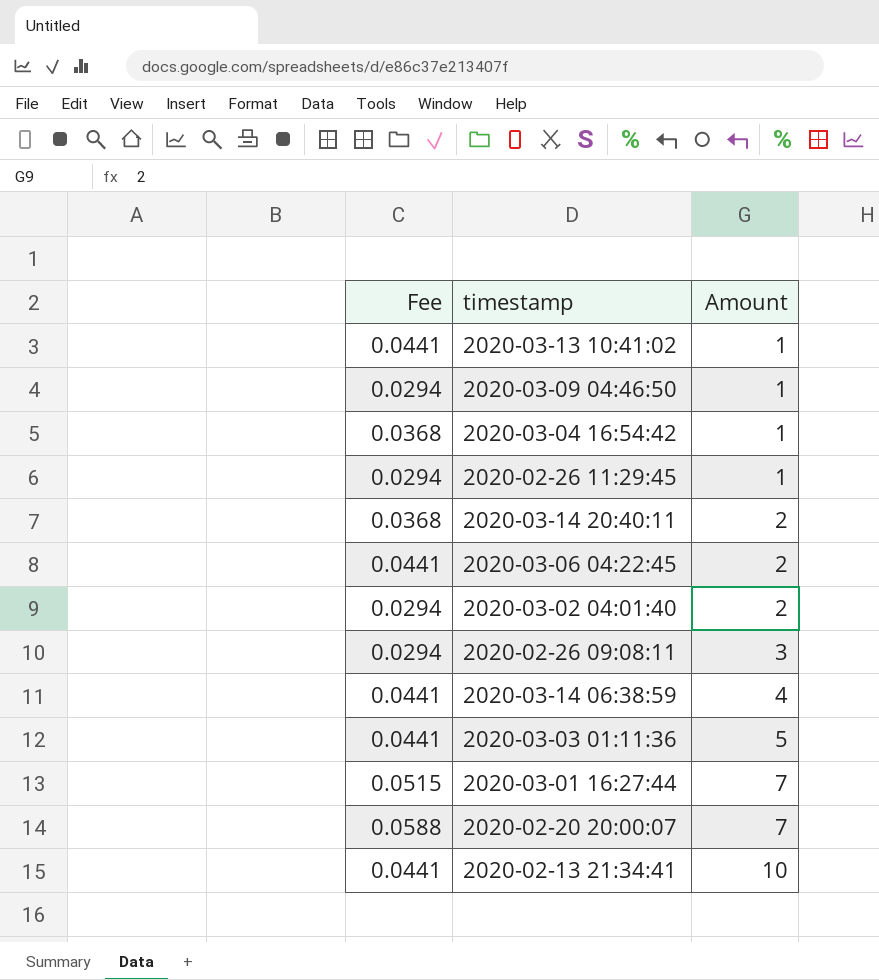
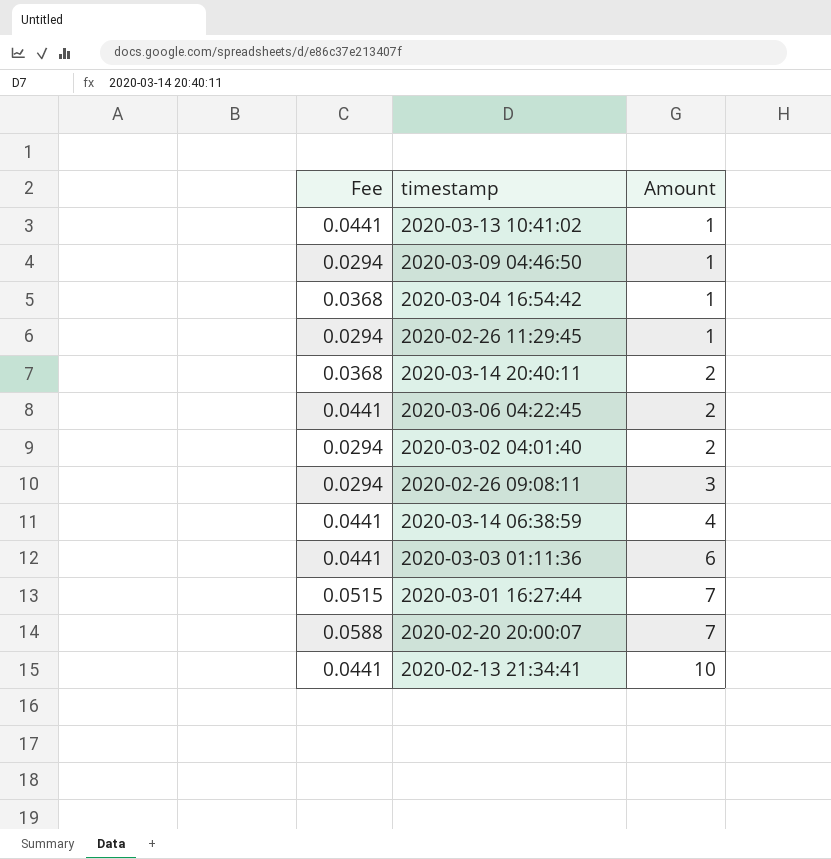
2020-03-03 01:11:36 | Amount: 5 -> 6

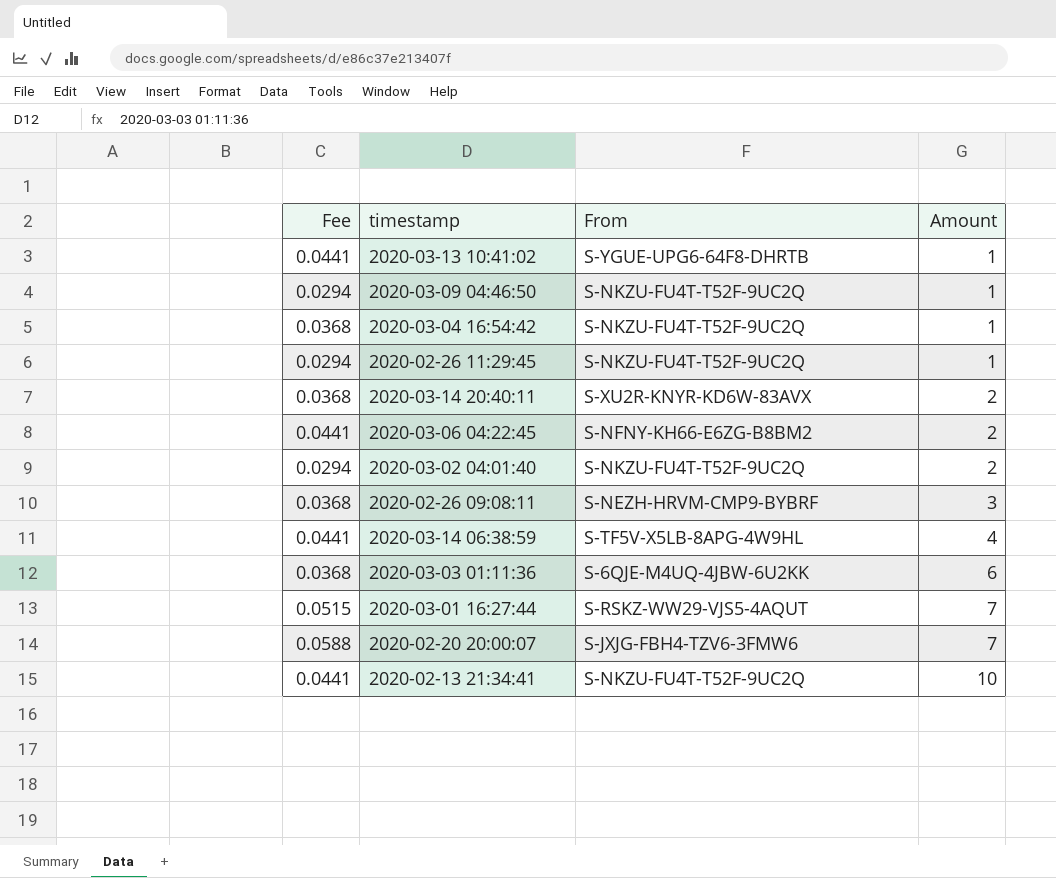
column From | position: none -> 3
2020-02-26 09:08:11 | Fee: 0.0294 -> 0.0368
2020-03-03 01:11:36 | Fee: 0.0441 -> 0.0368

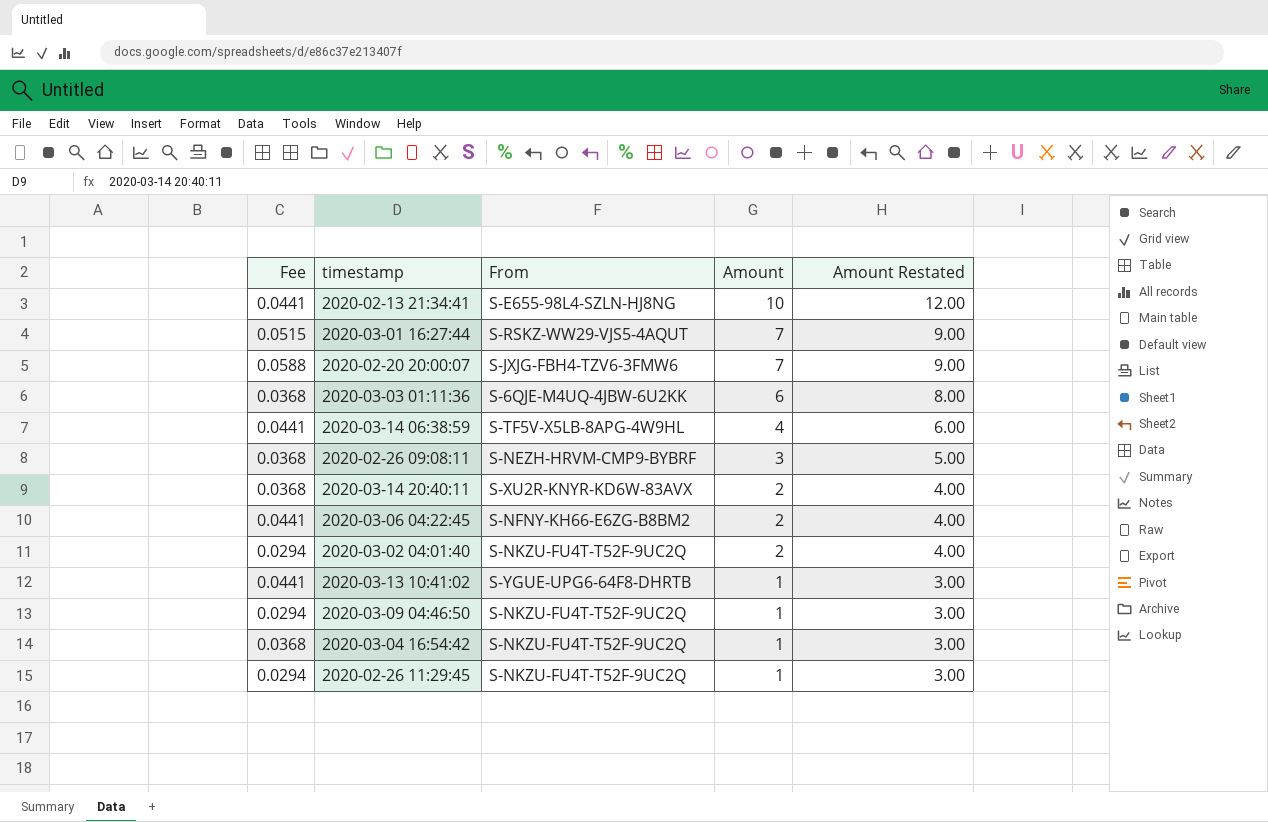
row order: Amount ascending -> Amount descending
column Amount Restated | formula: none -> [Amount] + 2
2020-02-13 21:34:41 | From: S-NKZU-FU4T-T52F-9UC2Q -> S-E655-98L4-SZLN-HJ8NG

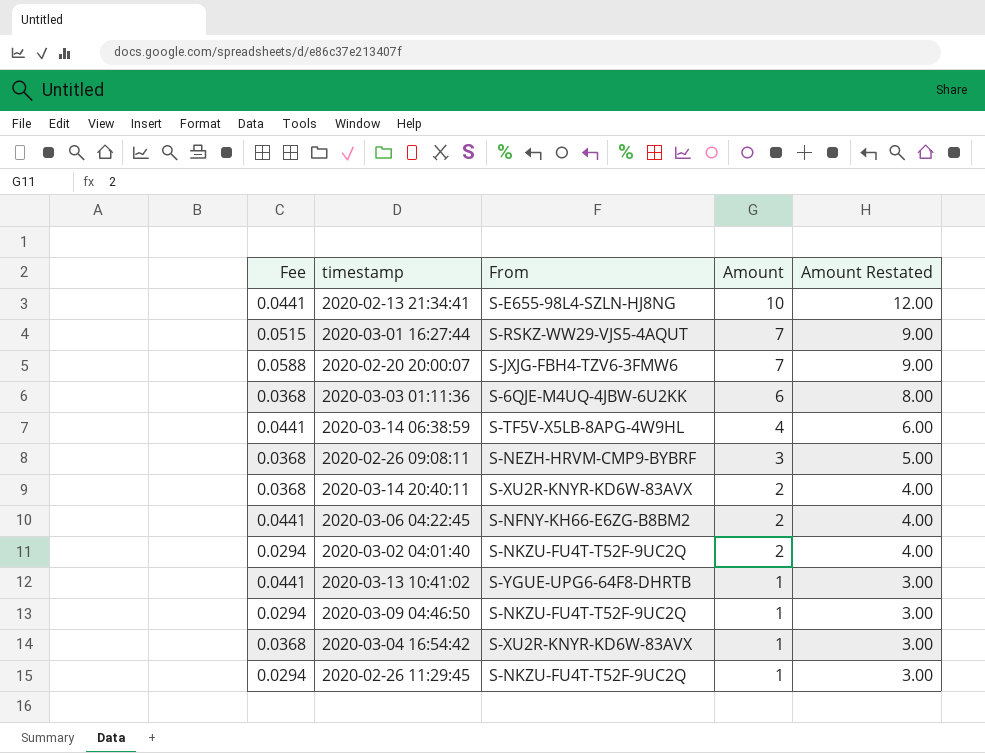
2020-03-04 16:54:42 | From: S-NKZU-FU4T-T52F-9UC2Q -> S-XU2R-KNYR-KD6W-83AVX

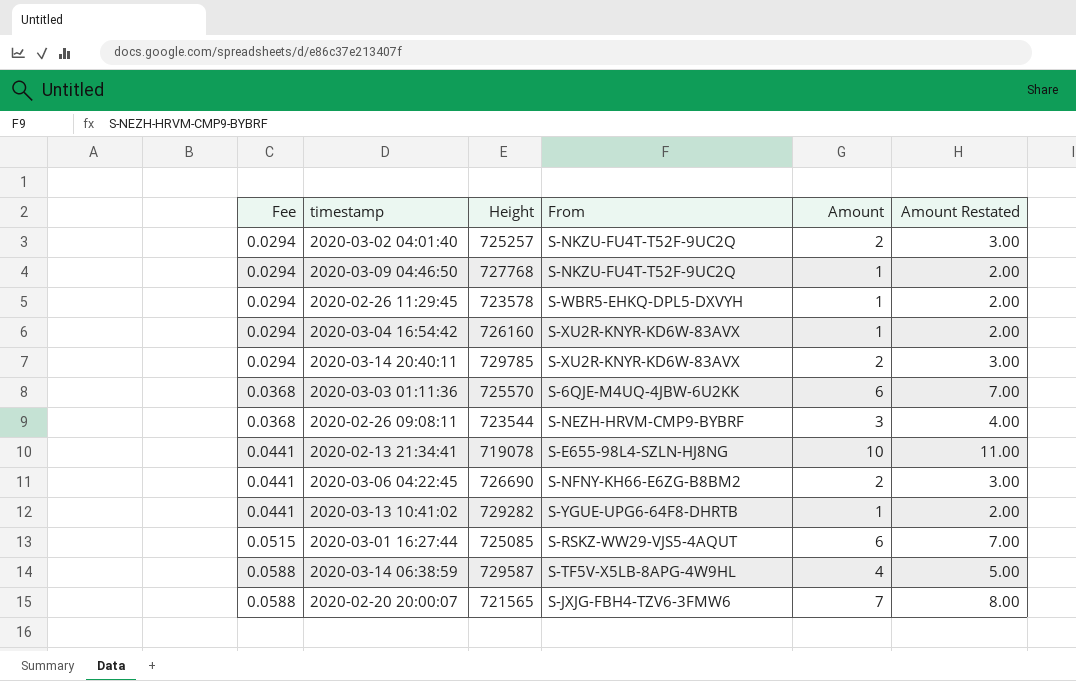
row order: Amount descending -> Fee ascending
column Height | position: none -> 3
column Amount Restated | formula: [Amount] + 2 -> [Amount] + 1
2020-02-26 11:29:45 | From: S-NKZU-FU4T-T52F-9UC2Q -> S-WBR5-EHKQ-DPL5-DXVYH
2020-03-04 16:54:42 | Fee: 0.0368 -> 0.0294
2020-03-14 20:40:11 | Fee: 0.0368 -> 0.0294
2020-03-01 16:27:44 | Amount: 7 -> 6
2020-03-14 06:38:59 | Fee: 0.0441 -> 0.0588

